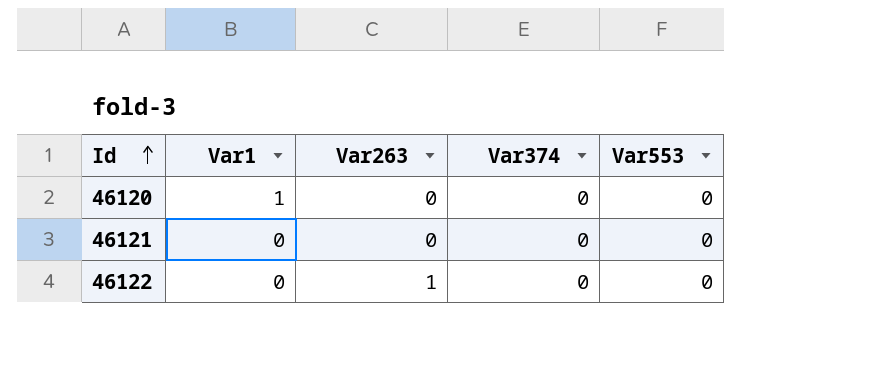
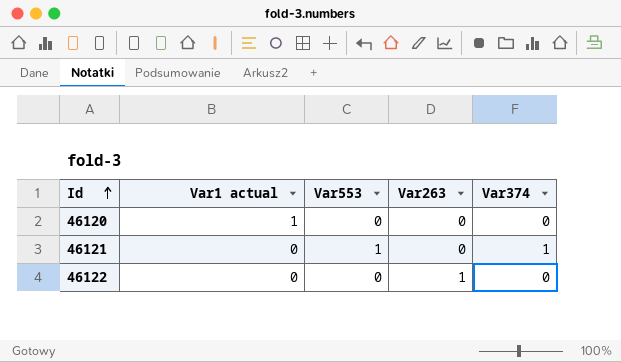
column name: Var1 -> Var1 actual
column Var553 | position: 5 -> 3
46121 | Var553: 0 -> 1
46121 | Var374: 0 -> 1

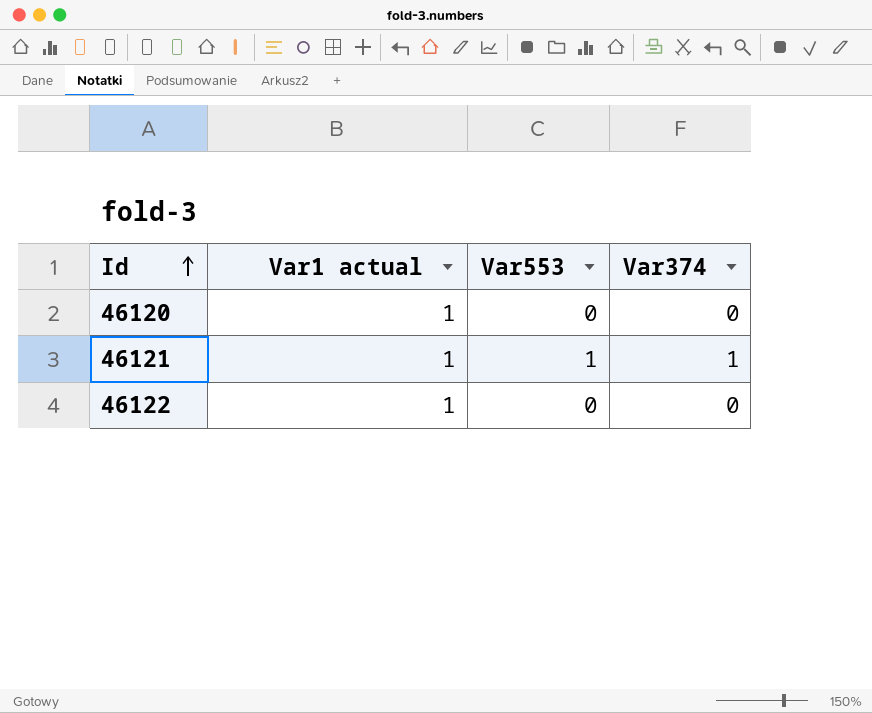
column Var263 | position: 4 -> none
46121 | Var1 actual: 0 -> 1
46122 | Var1 actual: 0 -> 1

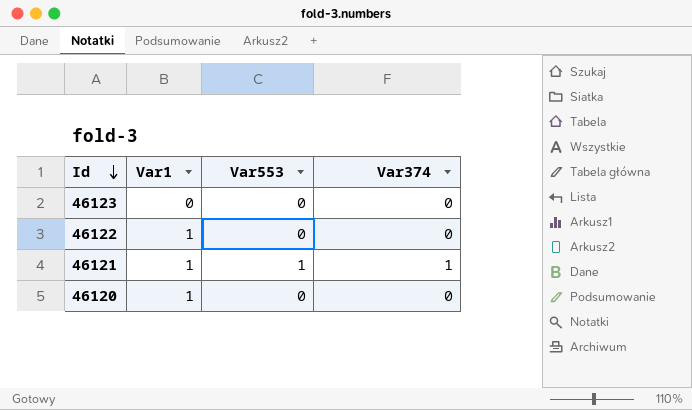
row order: Id ascending -> Id descending
column name: Var1 actual -> Var1
row 46123: none -> 0 | 0 | 0

